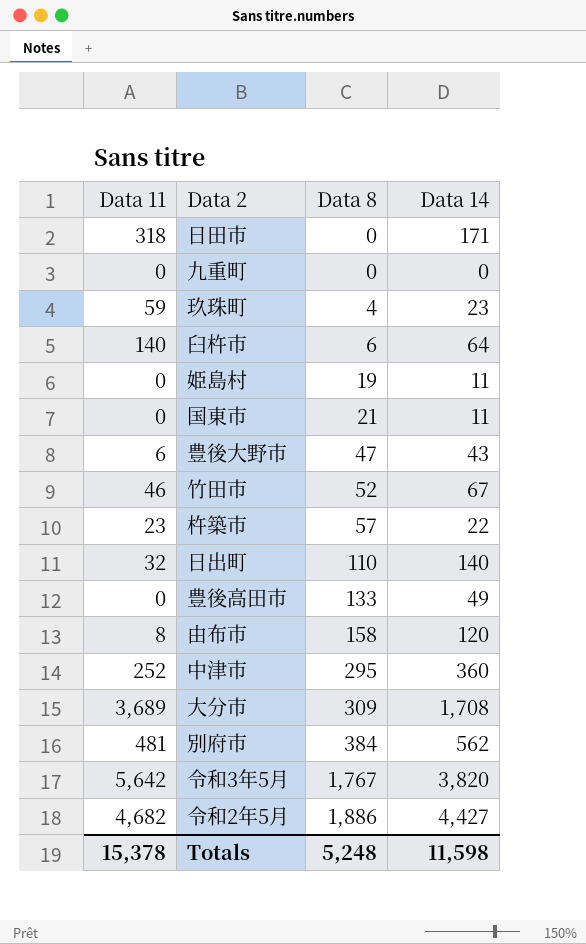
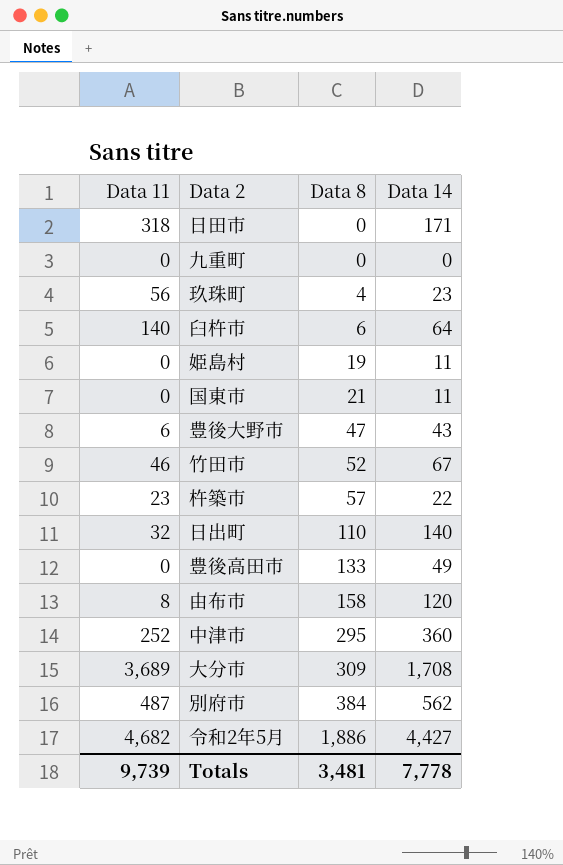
row 令和3年5月: 5,642 | 1,767 | 3,820 -> none
玖珠町 | Data 11: 59 -> 56
別府市 | Data 11: 481 -> 487
Totals | Data 11: 15,378 -> 9,739
Totals | Data 8: 5,248 -> 3,481
Totals | Data 14: 11,598 -> 7,778

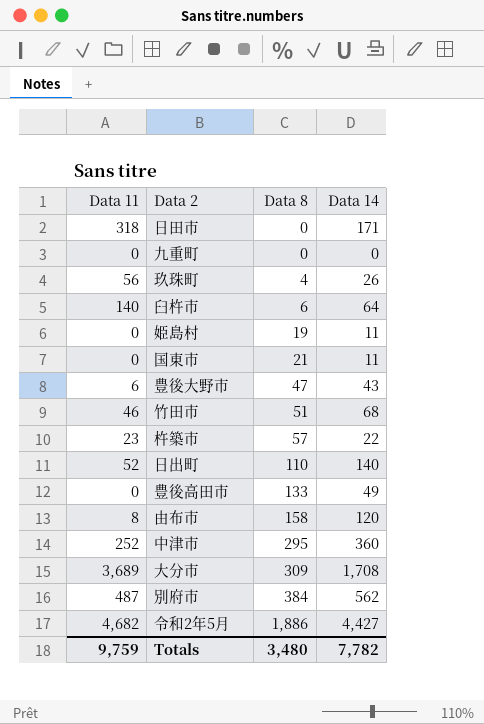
玖珠町 | Data 14: 23 -> 26
竹田市 | Data 8: 52 -> 51
竹田市 | Data 14: 67 -> 68
日出町 | Data 11: 32 -> 52
Totals | Data 11: 9,739 -> 9,759
Totals | Data 8: 3,481 -> 3,480
Totals | Data 14: 7,778 -> 7,782

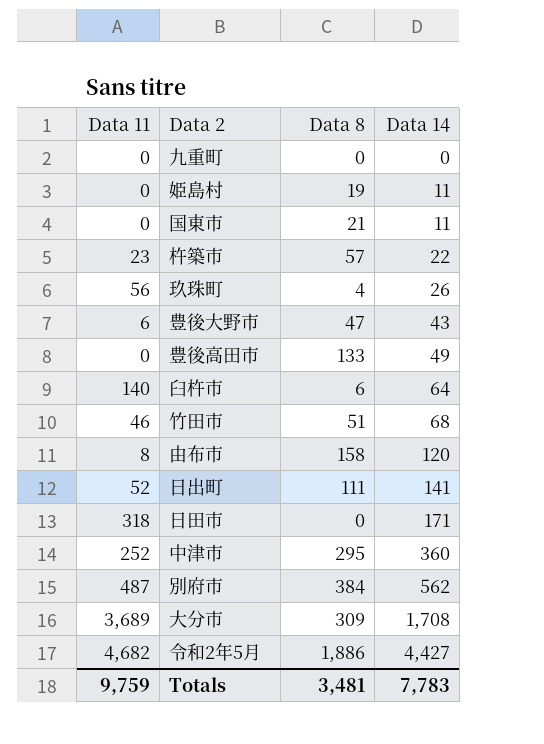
row order: Data 8 ascending -> Data 14 ascending
日出町 | Data 8: 110 -> 111
日出町 | Data 14: 140 -> 141
Totals | Data 8: 3,480 -> 3,481
Totals | Data 14: 7,782 -> 7,783

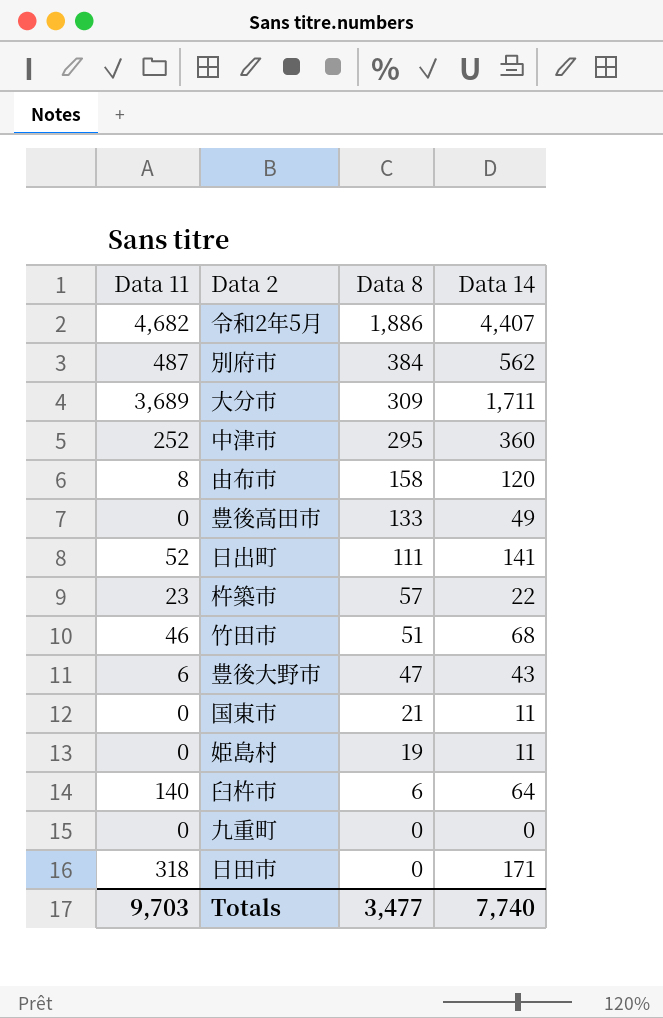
row order: Data 14 ascending -> Data 8 descending
row 玖珠町: 56 | 4 | 26 -> none
令和2年5月 | Data 14: 4,427 -> 4,407
大分市 | Data 14: 1,708 -> 1,711
Totals | Data 11: 9,759 -> 9,703
Totals | Data 8: 3,481 -> 3,477
Totals | Data 14: 7,783 -> 7,740

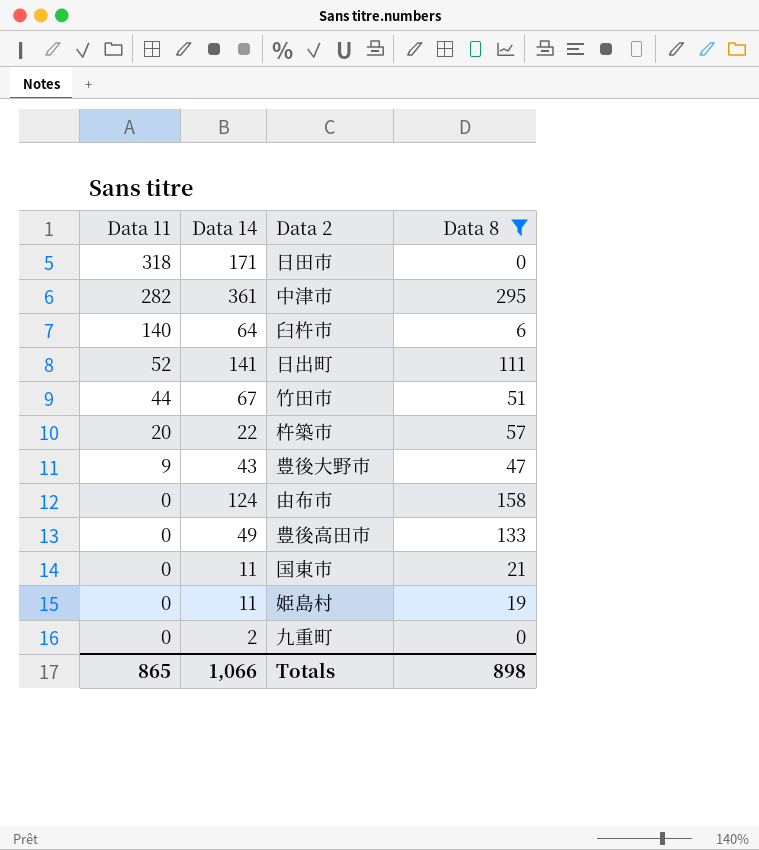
filter: none -> Data 8 <= 295
row order: Data 8 descending -> Data 11 descending
column Data 14 | position: 4 -> 2
中津市 | Data 11: 252 -> 282
中津市 | Data 14: 360 -> 361
竹田市 | Data 11: 46 -> 44
竹田市 | Data 14: 68 -> 67
杵築市 | Data 11: 23 -> 20
豊後大野市 | Data 11: 6 -> 9
由布市 | Data 11: 8 -> 0
由布市 | Data 14: 120 -> 124
九重町 | Data 14: 0 -> 2
Totals | Data 11: 9,703 -> 865
Totals | Data 14: 7,740 -> 1,066
Totals | Data 8: 3,477 -> 898

